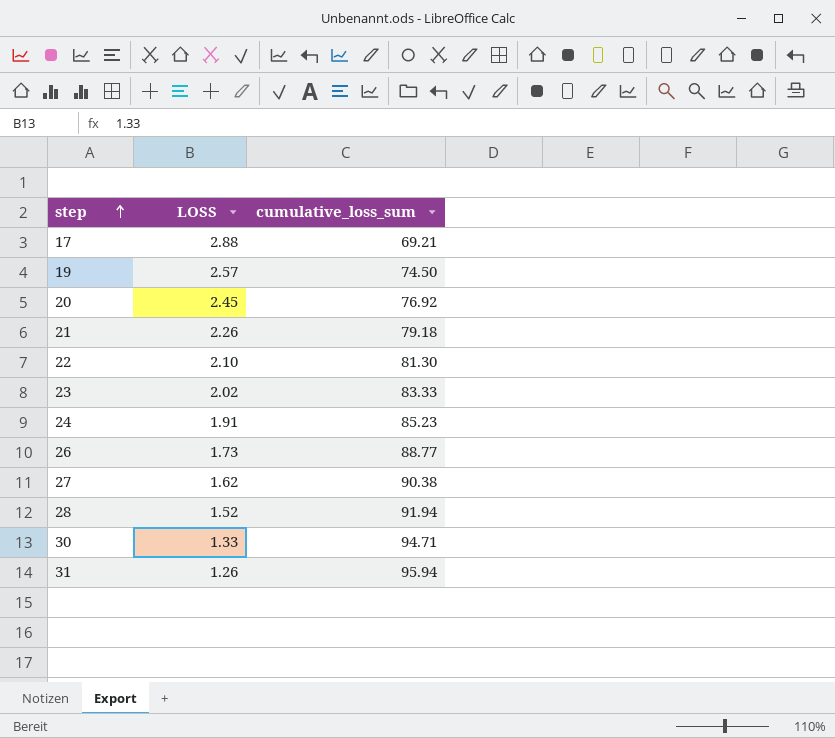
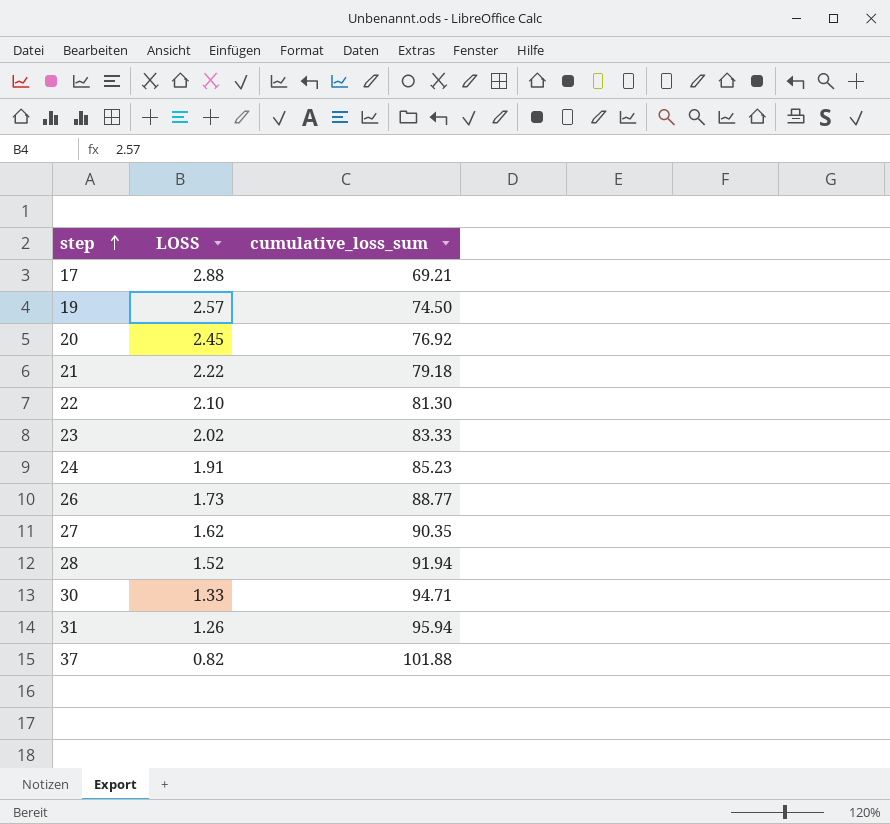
21 | LOSS: 2.26 -> 2.22
27 | cumulative_loss_sum: 90.38 -> 90.35
row 37: none -> 0.82 | 101.88

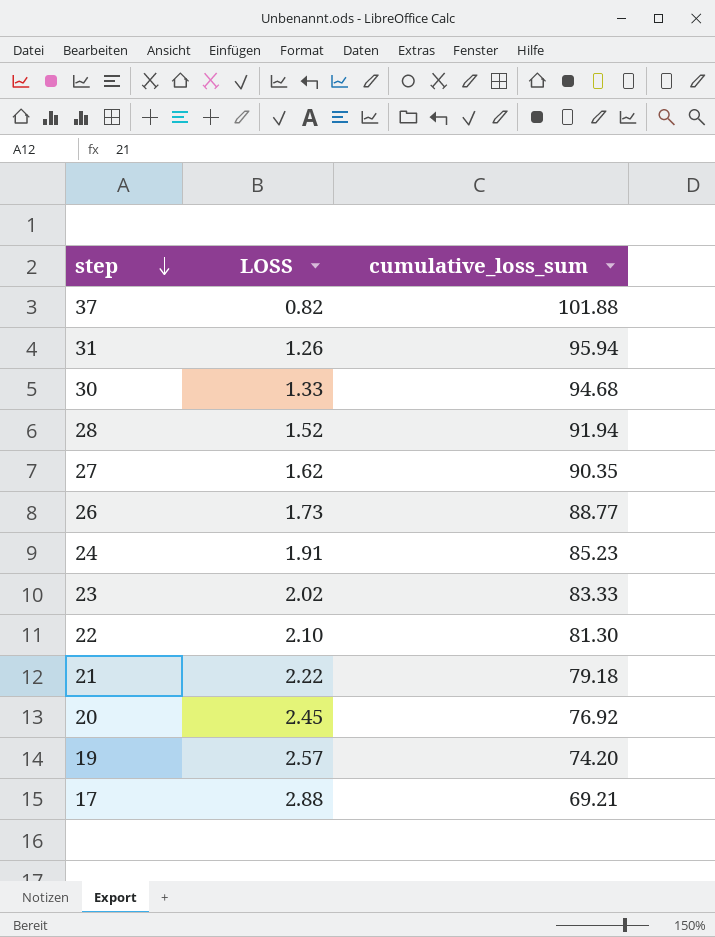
row order: step ascending -> step descending
30 | cumulative_loss_sum: 94.71 -> 94.68
19 | cumulative_loss_sum: 74.50 -> 74.20

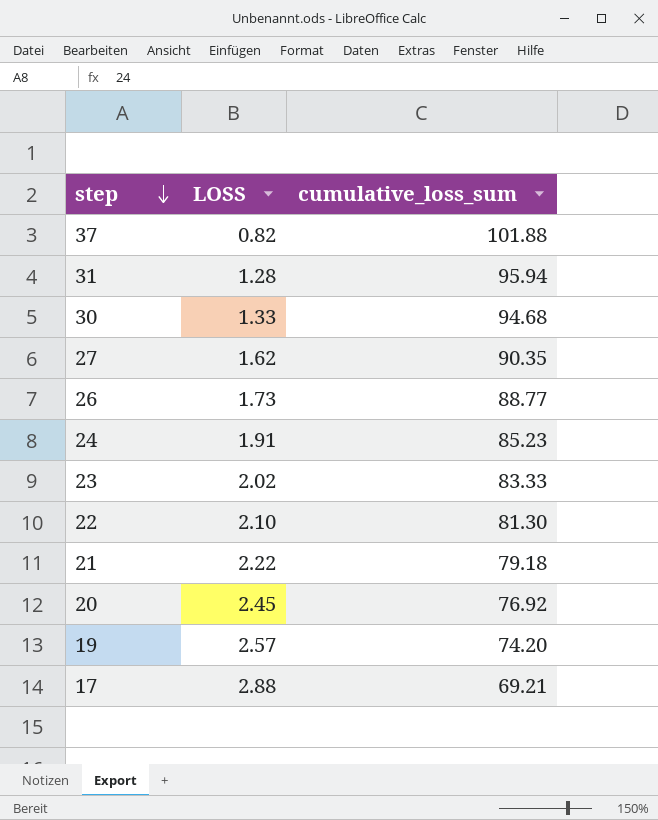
row 28: 1.52 | 91.94 -> none
31 | LOSS: 1.26 -> 1.28

